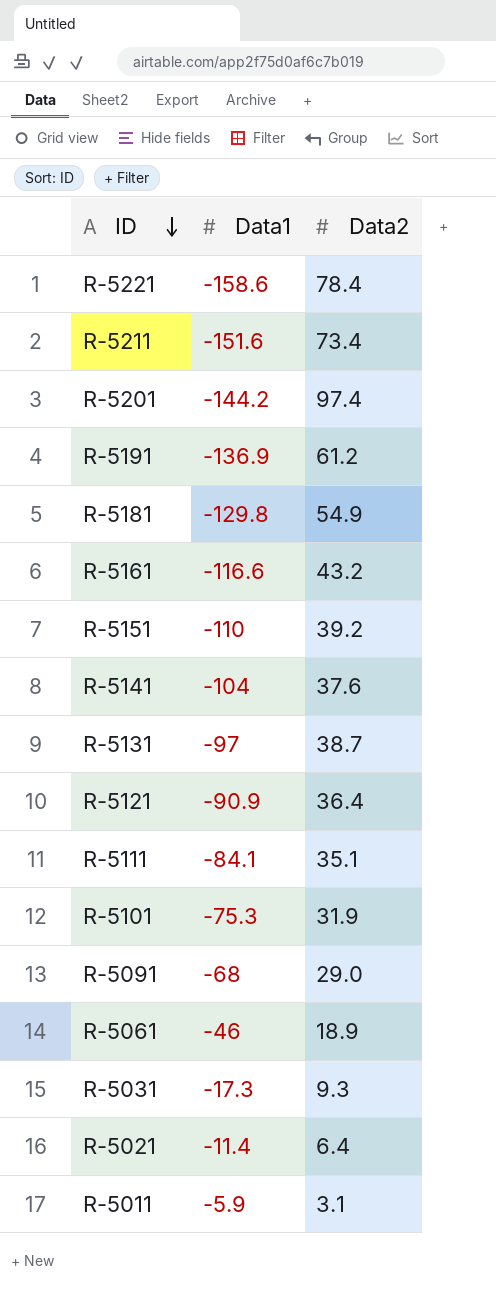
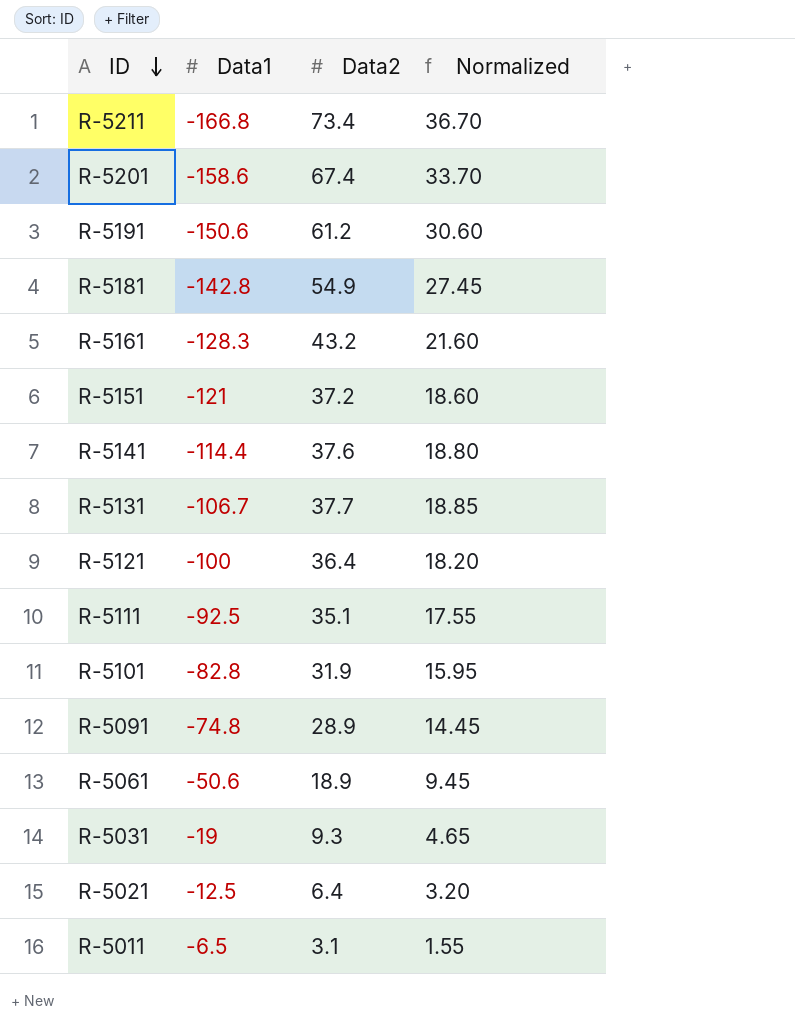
column Normalized | formula: none -> [Data2] * 0.5
row R-5221: -158.6 | 78.4 -> none
R-5211 | Data1: -151.6 -> -166.8
R-5201 | Data1: -144.2 -> -158.6
R-5201 | Data2: 97.4 -> 67.4
R-5191 | Data1: -136.9 -> -150.6
R-5181 | Data1: -129.8 -> -142.8
R-5161 | Data1: -116.6 -> -128.3
R-5151 | Data1: -110 -> -121
R-5151 | Data2: 39.2 -> 37.2
R-5141 | Data1: -104 -> -114.4
R-5131 | Data1: -97 -> -106.7
R-5131 | Data2: 38.7 -> 37.7
R-5121 | Data1: -90.9 -> -100
R-5111 | Data1: -84.1 -> -92.5
R-5101 | Data1: -75.3 -> -82.8
R-5091 | Data1: -68 -> -74.8
R-5091 | Data2: 29.0 -> 28.9
R-5061 | Data1: -46 -> -50.6
R-5031 | Data1: -17.3 -> -19
R-5021 | Data1: -11.4 -> -12.5
R-5011 | Data1: -5.9 -> -6.5

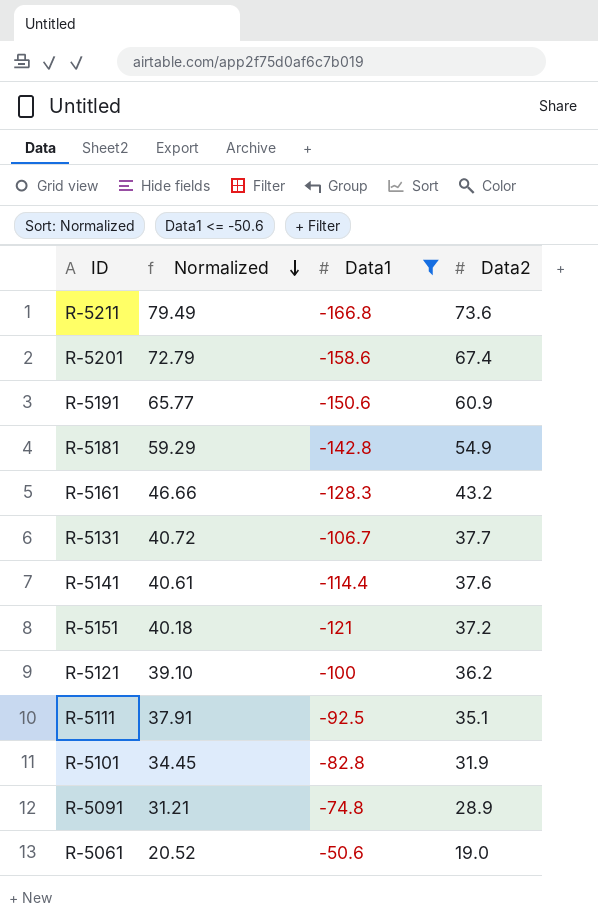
filter: none -> Data1 <= -50.6
row order: ID descending -> Normalized descending
column Normalized | formula: [Data2] * 0.5 -> [Data2] * 1.08
column Normalized | position: 4 -> 2
R-5211 | Data2: 73.4 -> 73.6
R-5191 | Data2: 61.2 -> 60.9
R-5121 | Data2: 36.4 -> 36.2
R-5061 | Data2: 18.9 -> 19.0

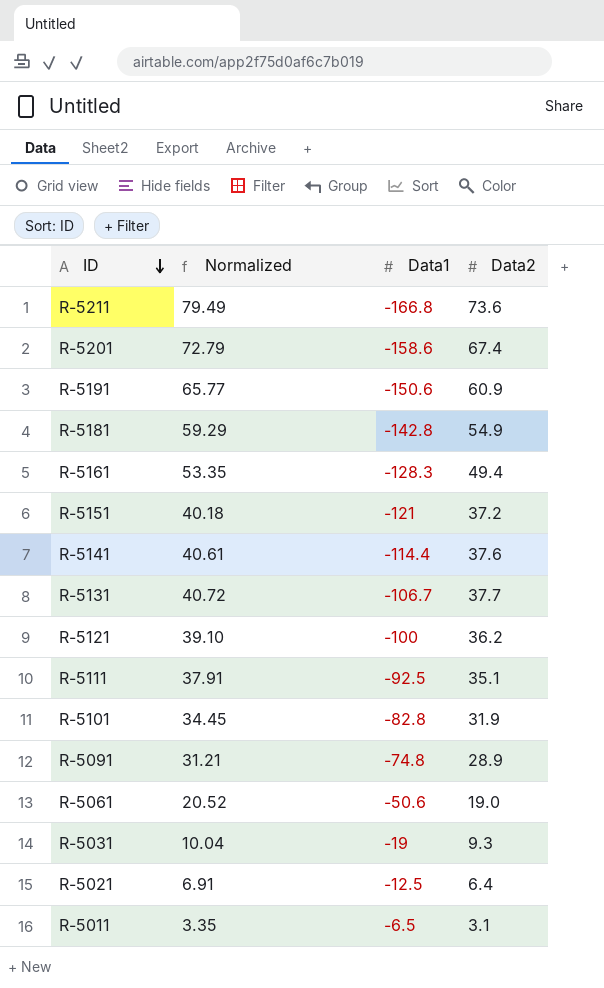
filter: Data1 <= -50.6 -> none
row order: Normalized descending -> ID descending
R-5161 | Normalized: 46.66 -> 53.35
R-5161 | Data2: 43.2 -> 49.4

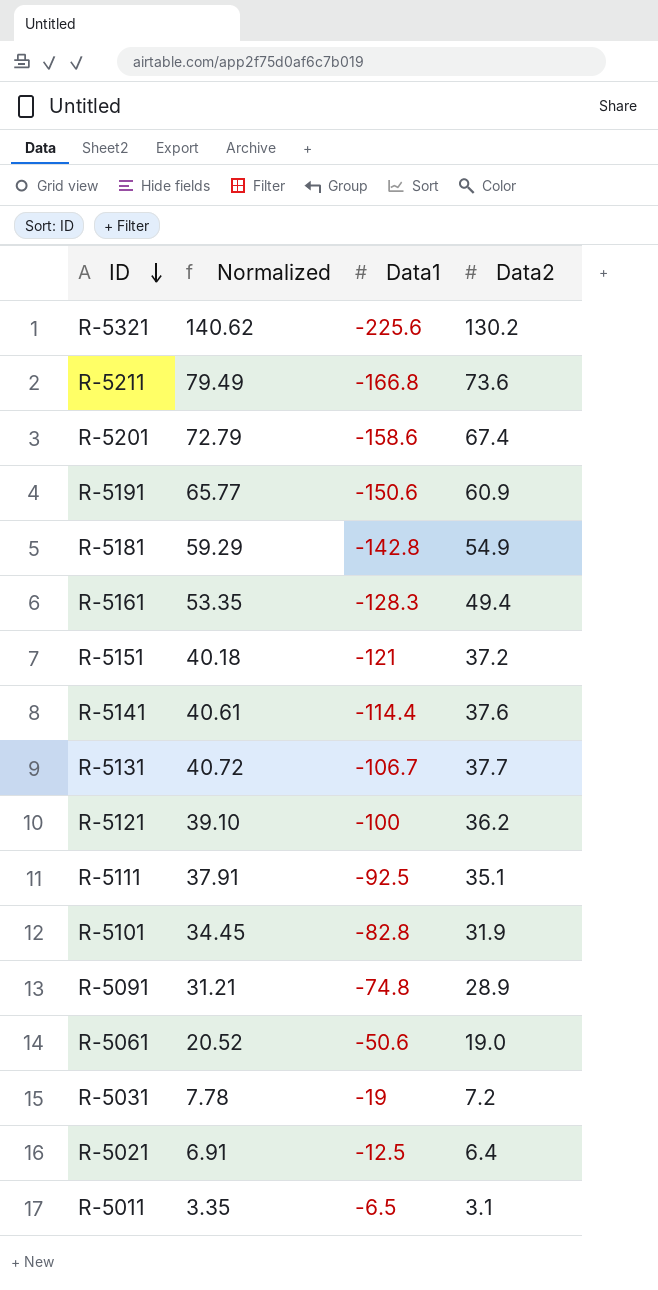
row R-5321: none -> 140.62 | -225.6 | 130.2
R-5031 | Normalized: 10.04 -> 7.78
R-5031 | Data2: 9.3 -> 7.2

